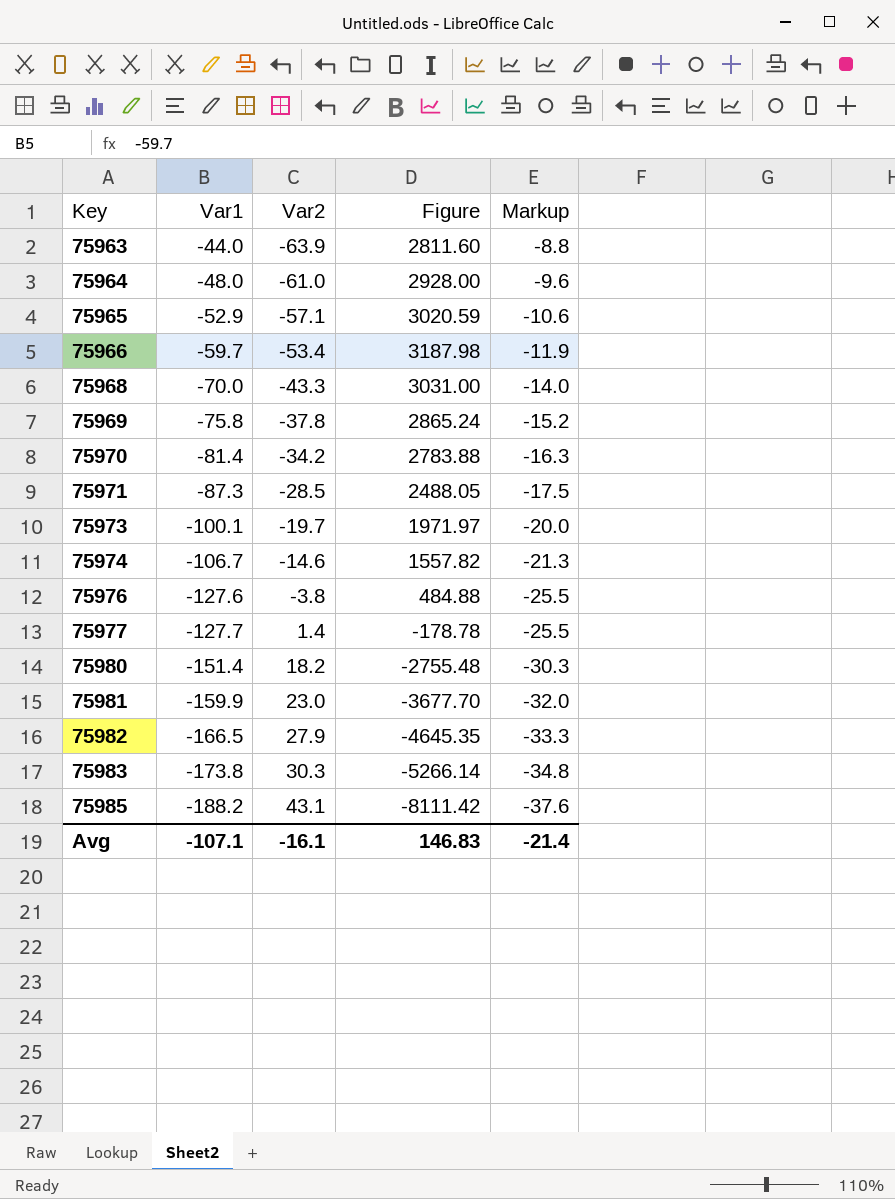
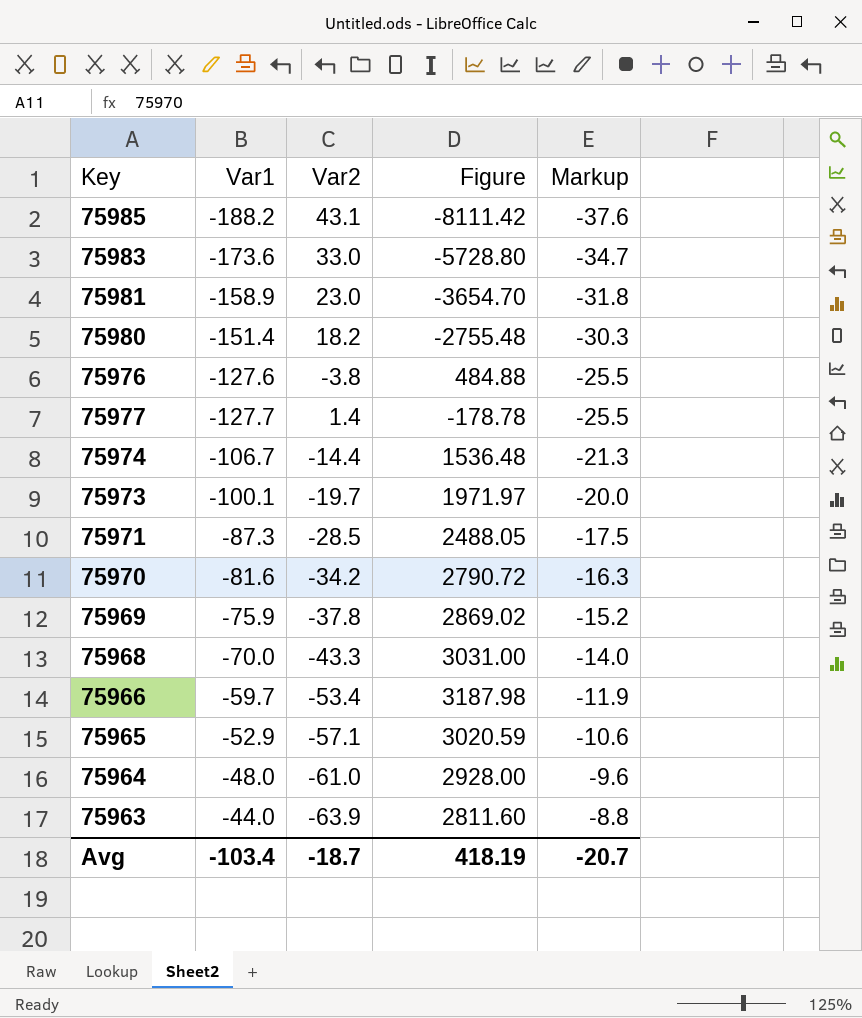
row order: Key ascending -> Markup ascending
row 75982: -166.5 | 27.9 | -4645.35 | -33.3 -> none
75983 | Var1: -173.8 -> -173.6
75983 | Var2: 30.3 -> 33.0
75983 | Figure: -5266.14 -> -5728.80
75983 | Markup: -34.8 -> -34.7
75981 | Var1: -159.9 -> -158.9
75981 | Figure: -3677.70 -> -3654.70
75981 | Markup: -32.0 -> -31.8
75974 | Var2: -14.6 -> -14.4
75974 | Figure: 1557.82 -> 1536.48
75970 | Var1: -81.4 -> -81.6
75970 | Figure: 2783.88 -> 2790.72
75969 | Var1: -75.8 -> -75.9
75969 | Figure: 2865.24 -> 2869.02
Avg | Var1: -107.1 -> -103.4
Avg | Var2: -16.1 -> -18.7
Avg | Figure: 146.83 -> 418.19
Avg | Markup: -21.4 -> -20.7

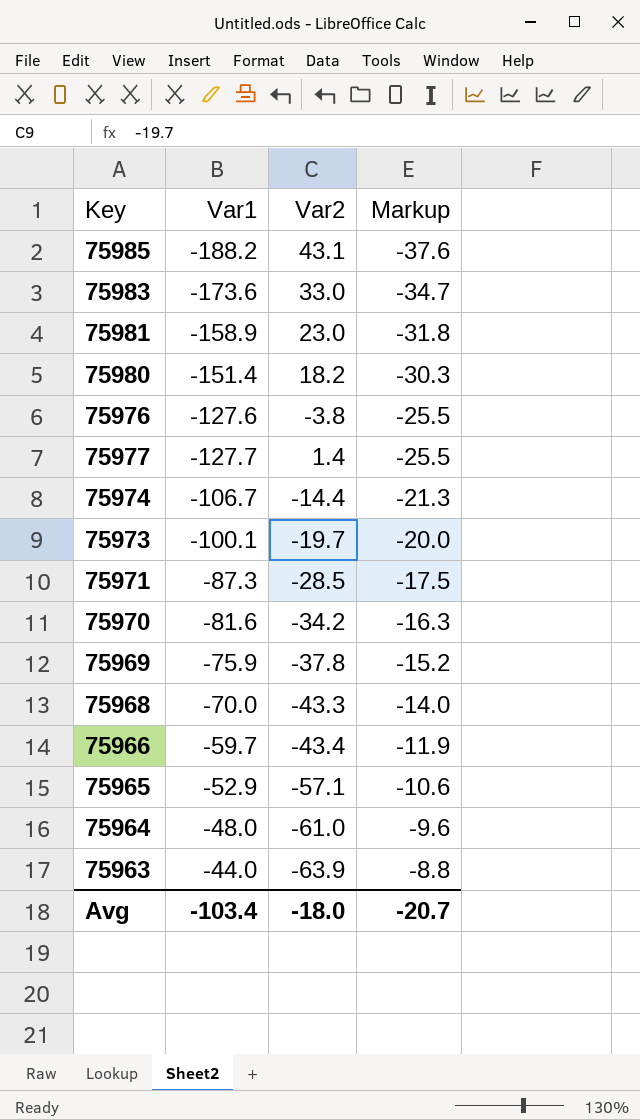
column Figure | formula: [Var1] * [Var2] -> none
75966 | Var2: -53.4 -> -43.4
Avg | Var2: -18.7 -> -18.0

